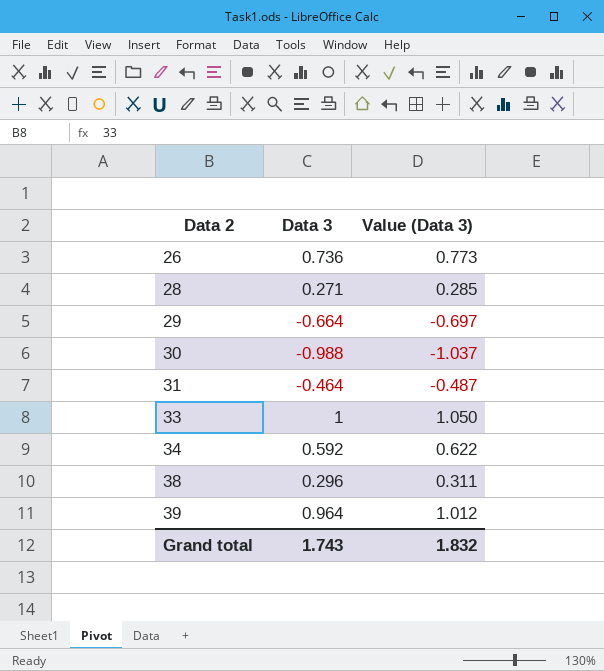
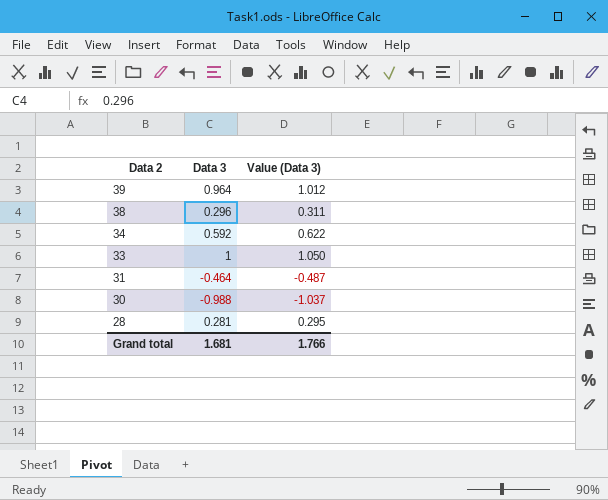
row order: Data 2 ascending -> Data 2 descending
row 26: 0.736 | 0.773 -> none
row 29: -0.664 | -0.697 -> none
28 | Data 3: 0.271 -> 0.281
28 | Value (Data 3): 0.285 -> 0.295
Grand total | Data 3: 1.743 -> 1.681
Grand total | Value (Data 3): 1.832 -> 1.766

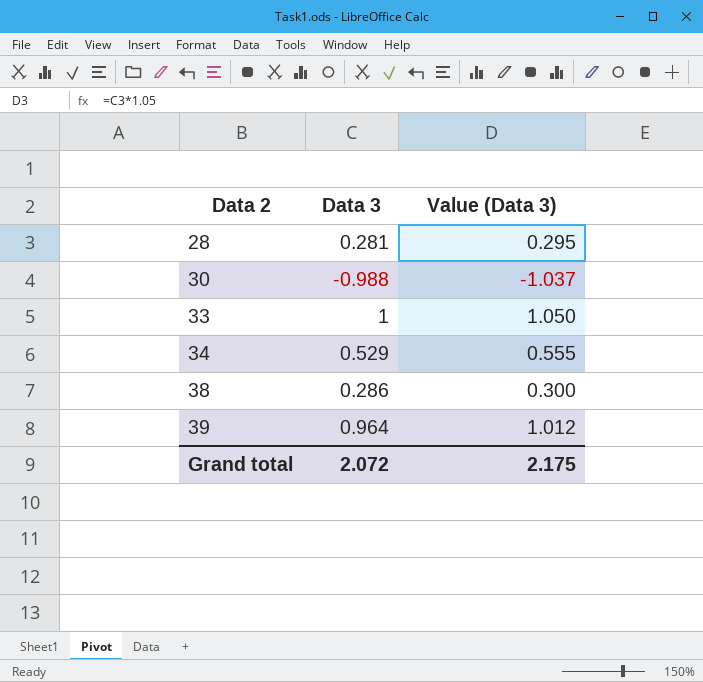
row order: Data 2 descending -> Data 2 ascending
row 31: -0.464 | -0.487 -> none
34 | Data 3: 0.592 -> 0.529
34 | Value (Data 3): 0.622 -> 0.555
38 | Data 3: 0.296 -> 0.286
38 | Value (Data 3): 0.311 -> 0.300
Grand total | Data 3: 1.681 -> 2.072
Grand total | Value (Data 3): 1.766 -> 2.175

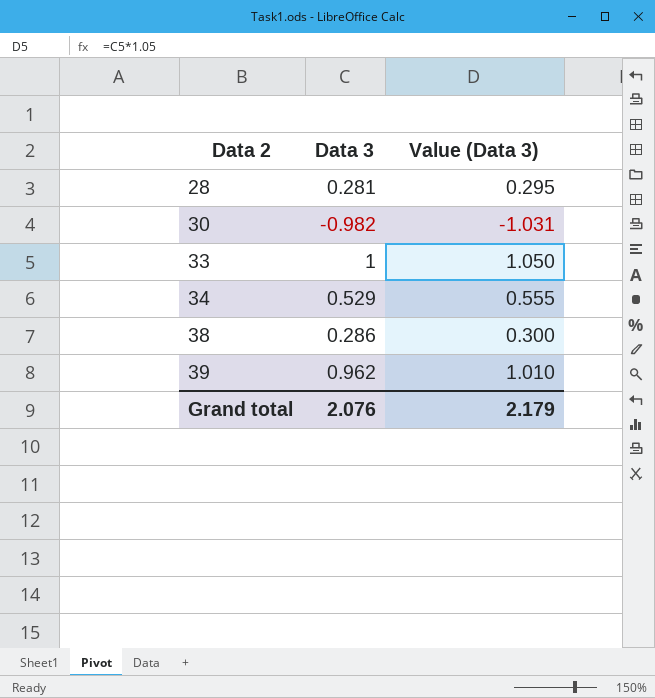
30 | Data 3: -0.988 -> -0.982
30 | Value (Data 3): -1.037 -> -1.031
39 | Data 3: 0.964 -> 0.962
39 | Value (Data 3): 1.012 -> 1.010
Grand total | Data 3: 2.072 -> 2.076
Grand total | Value (Data 3): 2.175 -> 2.179

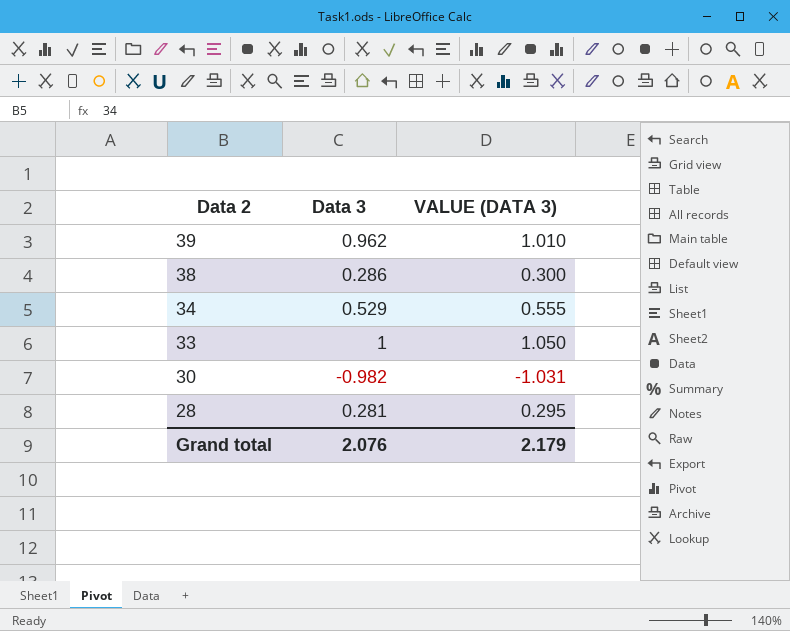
row order: Data 2 ascending -> Data 2 descending
column name: Value (Data 3) -> VALUE (DATA 3)

